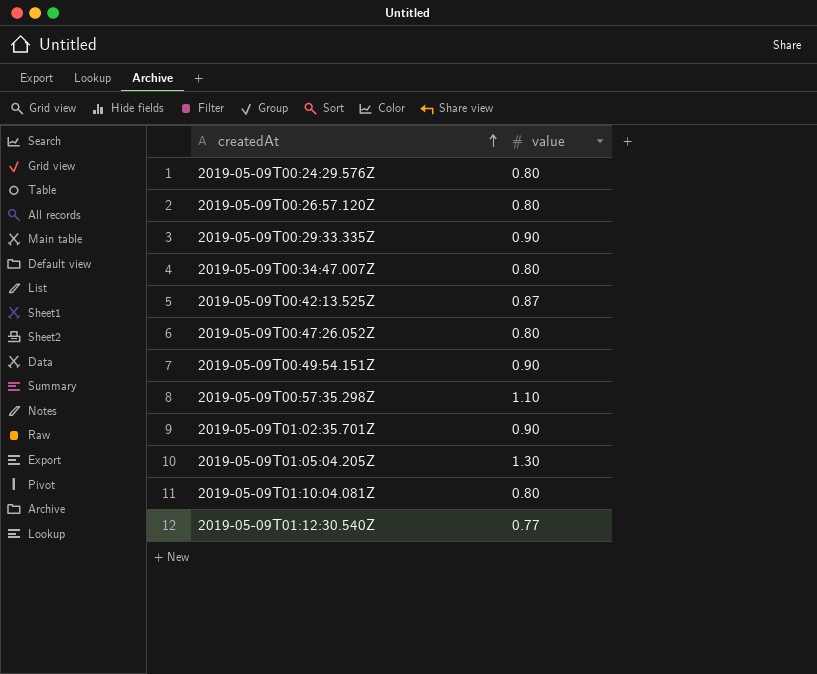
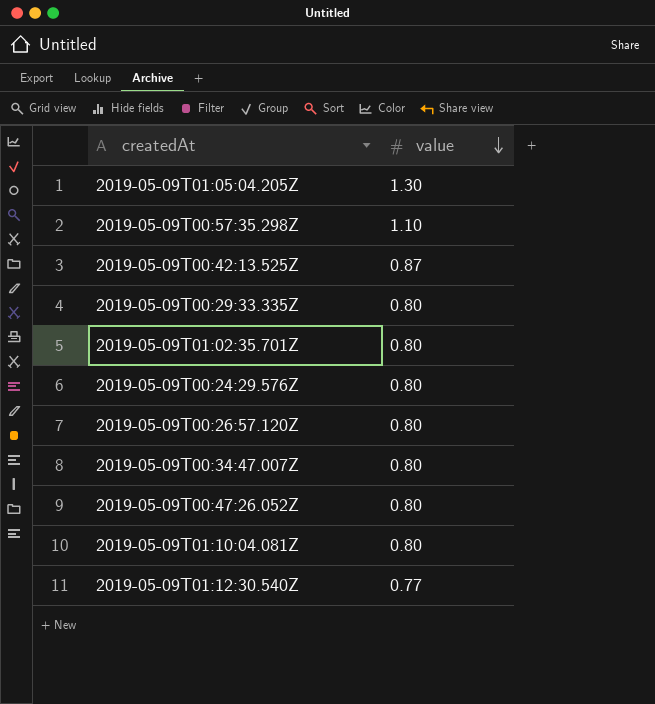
row order: createdAt ascending -> value descending
row 2019-05-09T00:49:54.151Z: 0.90 -> none
2019-05-09T00:29:33.335Z | value: 0.90 -> 0.80
2019-05-09T01:02:35.701Z | value: 0.90 -> 0.80

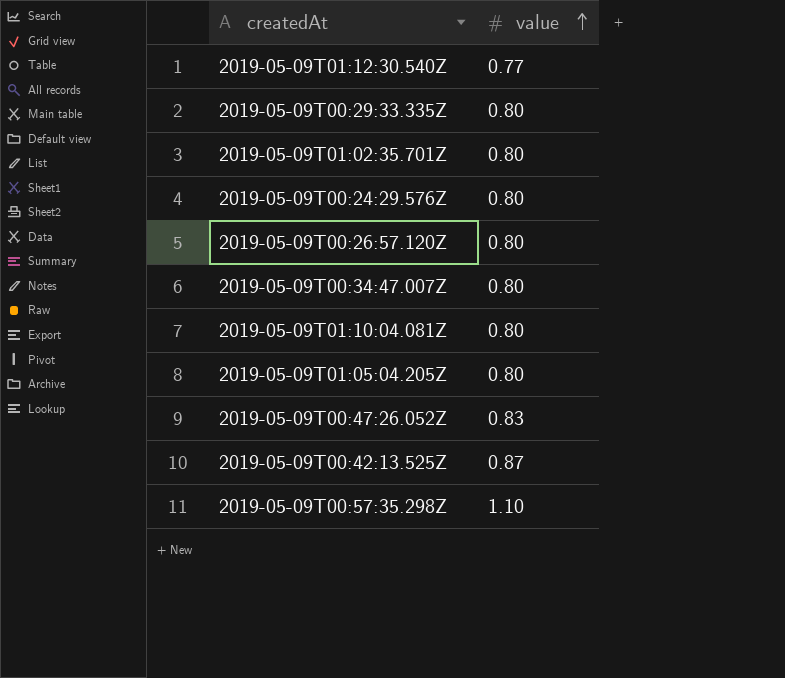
row order: value descending -> value ascending
2019-05-09T01:05:04.205Z | value: 1.30 -> 0.80
2019-05-09T00:47:26.052Z | value: 0.80 -> 0.83

